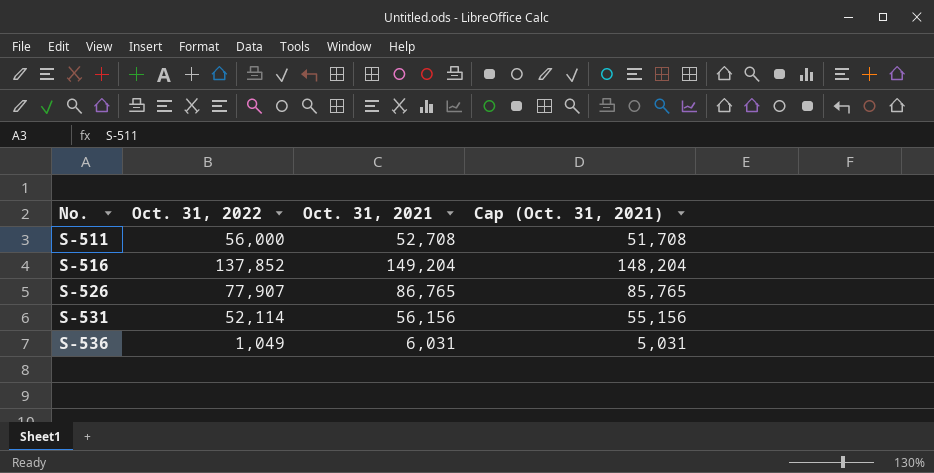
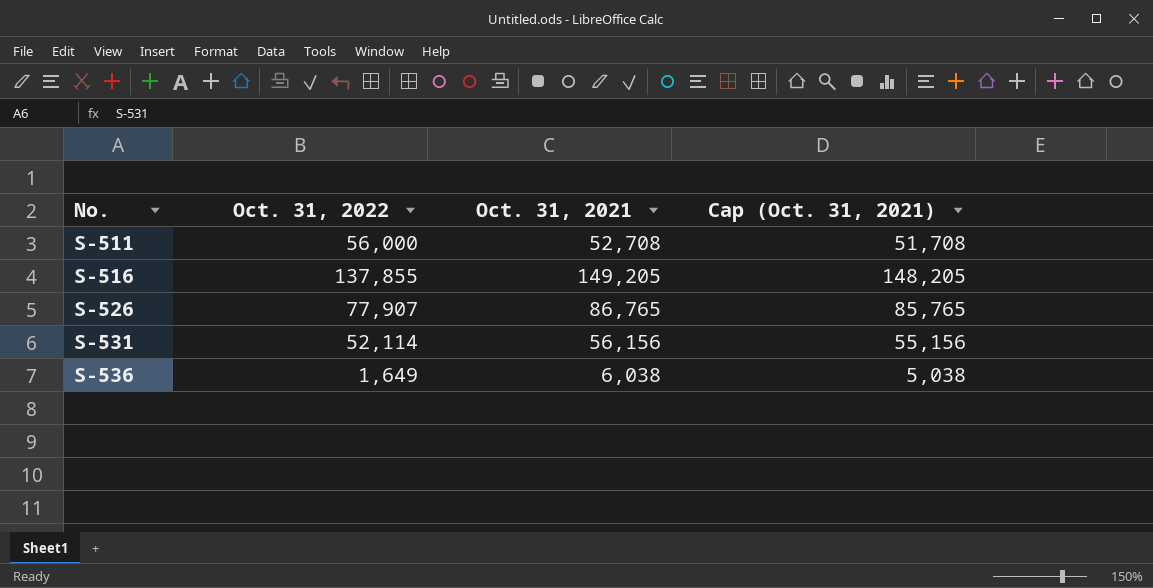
S-516 | Oct. 31, 2022: 137,852 -> 137,855
S-516 | Oct. 31, 2021: 149,204 -> 149,205
S-516 | Cap (Oct. 31, 2021): 148,204 -> 148,205
S-536 | Oct. 31, 2022: 1,049 -> 1,649
S-536 | Oct. 31, 2021: 6,031 -> 6,038
S-536 | Cap (Oct. 31, 2021): 5,031 -> 5,038

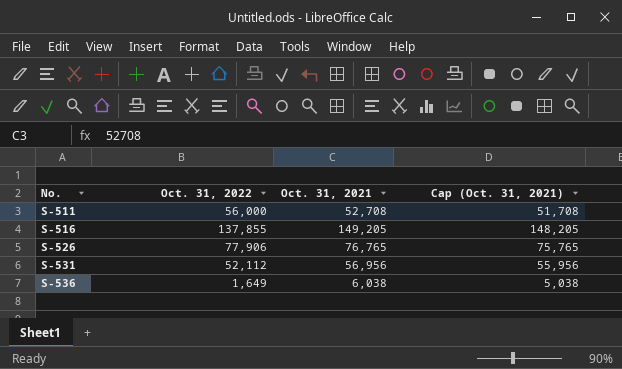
S-526 | Oct. 31, 2022: 77,907 -> 77,906
S-526 | Oct. 31, 2021: 86,765 -> 76,765
S-526 | Cap (Oct. 31, 2021): 85,765 -> 75,765
S-531 | Oct. 31, 2022: 52,114 -> 52,112
S-531 | Oct. 31, 2021: 56,156 -> 56,956
S-531 | Cap (Oct. 31, 2021): 55,156 -> 55,956

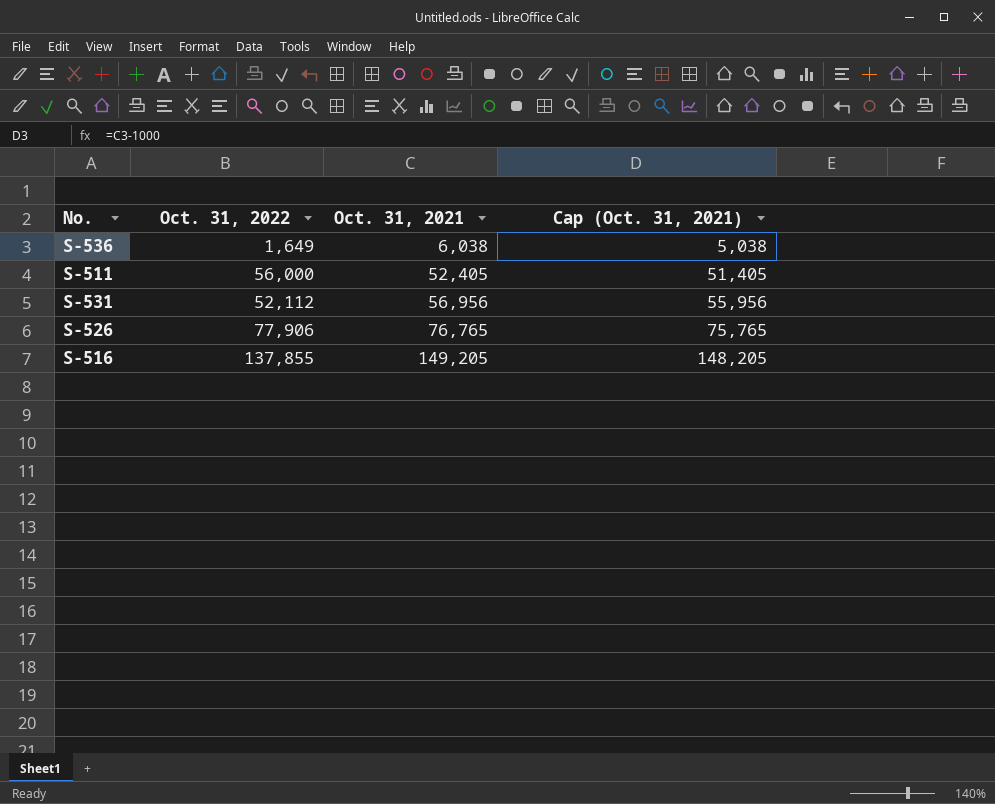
row order: No. ascending -> Oct. 31, 2021 ascending
S-511 | Oct. 31, 2021: 52,708 -> 52,405
S-511 | Cap (Oct. 31, 2021): 51,708 -> 51,405

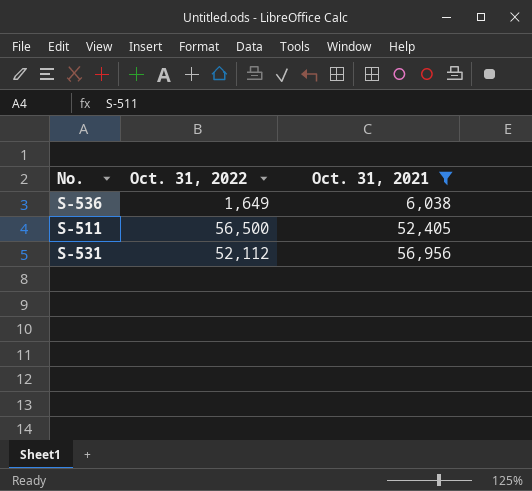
filter: none -> Oct. 31, 2021 <= 56,956
column Cap (Oct. 31, 2021) | formula: [Oct. 31, 2021] - 1000 -> none
S-511 | Oct. 31, 2022: 56,000 -> 56,500

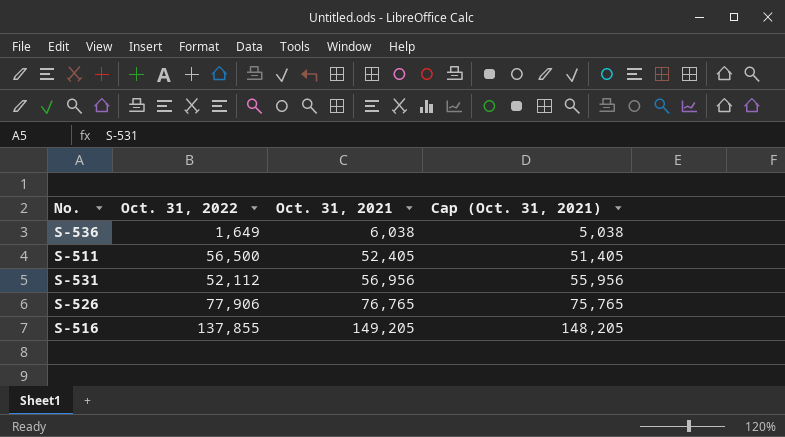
filter: Oct. 31, 2021 <= 56,956 -> none
column Cap (Oct. 31, 2021) | formula: none -> [Oct. 31, 2021] - 1000

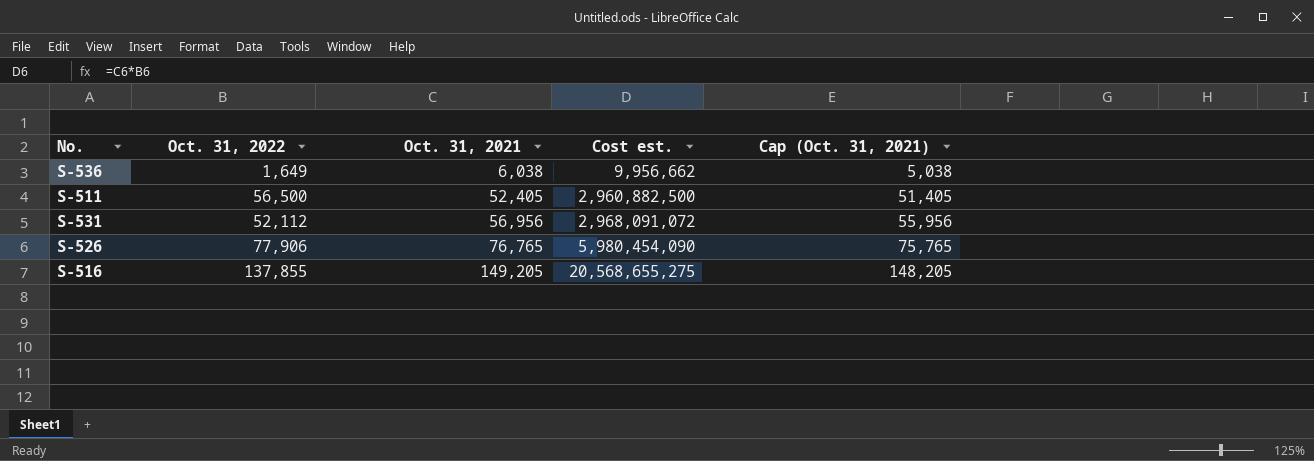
column Cost est. | formula: none -> [Oct. 31, 2022] * [Oct. 31, 2021]

